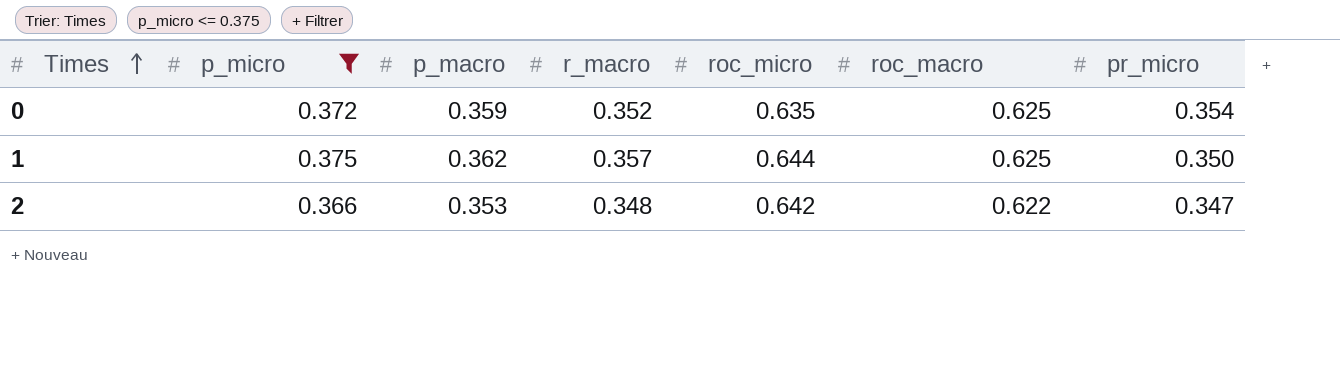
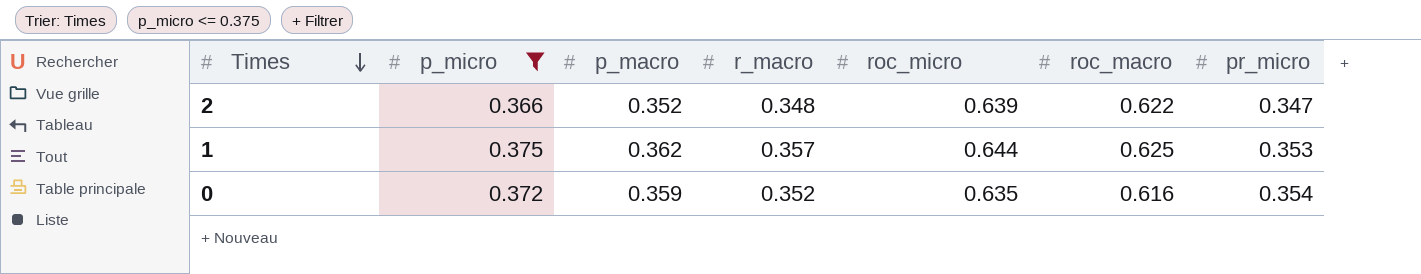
row order: Times ascending -> Times descending
2 | p_macro: 0.353 -> 0.352
2 | roc_micro: 0.642 -> 0.639
1 | pr_micro: 0.350 -> 0.353
0 | roc_macro: 0.625 -> 0.616

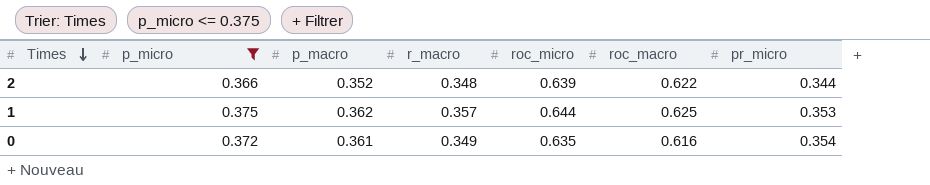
2 | pr_micro: 0.347 -> 0.344
0 | p_macro: 0.359 -> 0.361
0 | r_macro: 0.352 -> 0.349

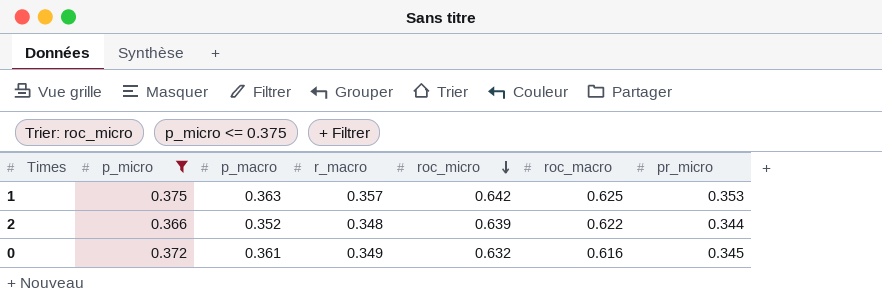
row order: Times descending -> roc_micro descending
1 | p_macro: 0.362 -> 0.363
1 | roc_micro: 0.644 -> 0.642
0 | roc_micro: 0.635 -> 0.632
0 | pr_micro: 0.354 -> 0.345

